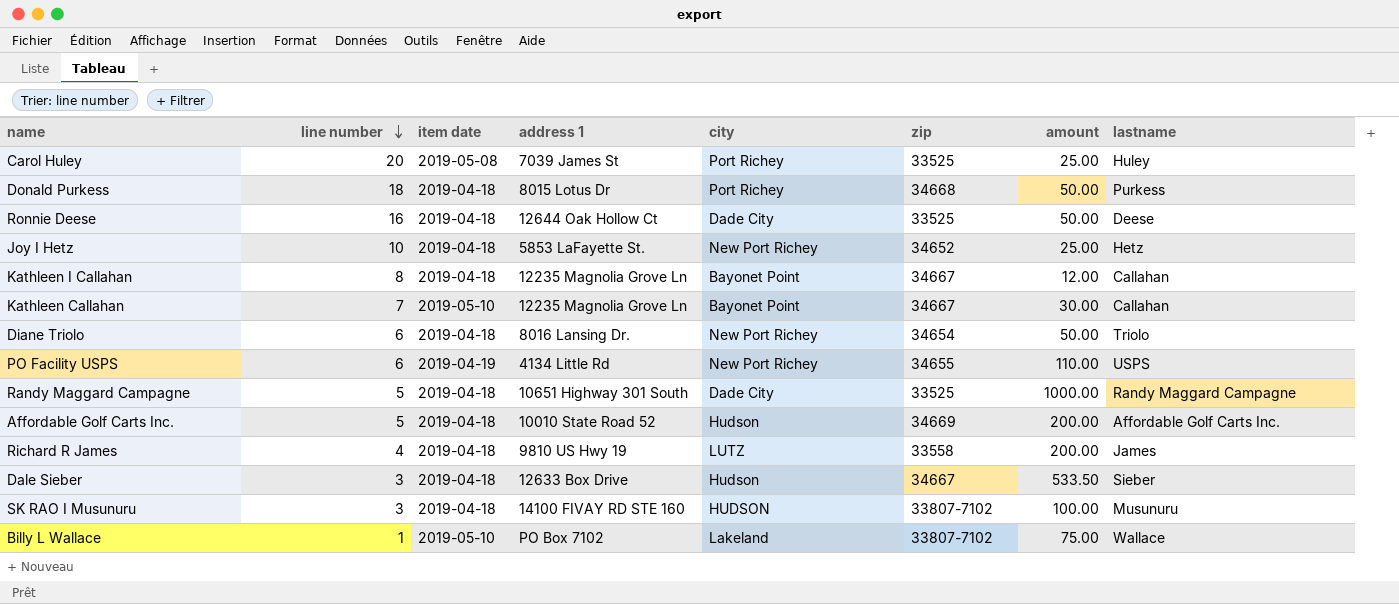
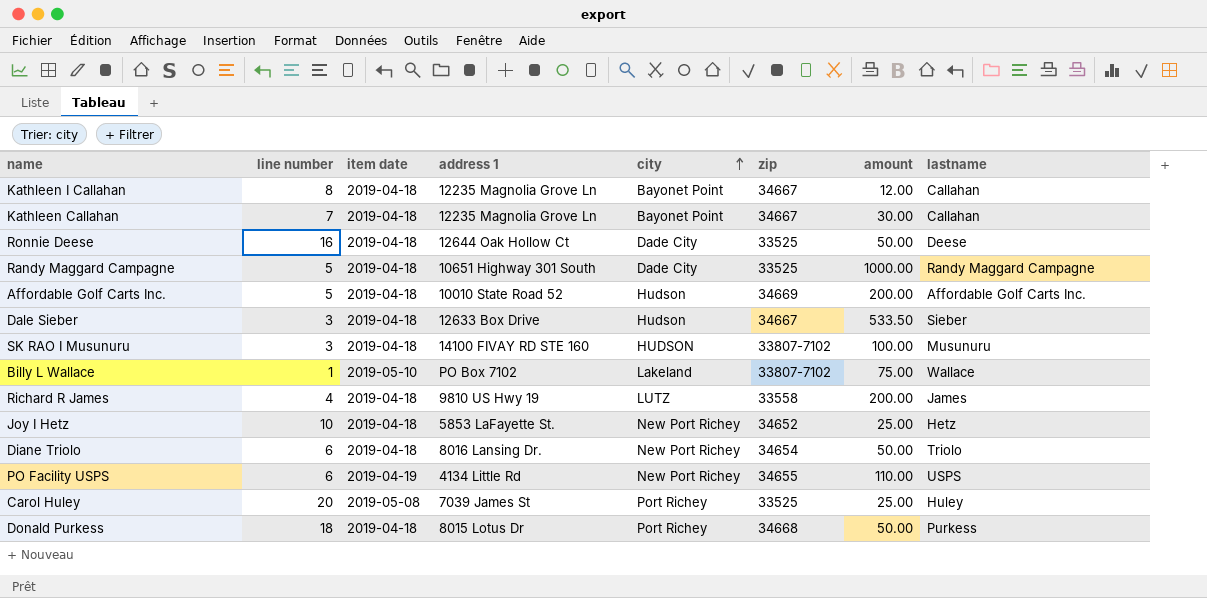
row order: line number descending -> city ascending
Kathleen Callahan | item date: 2019-05-10 -> 2019-04-18

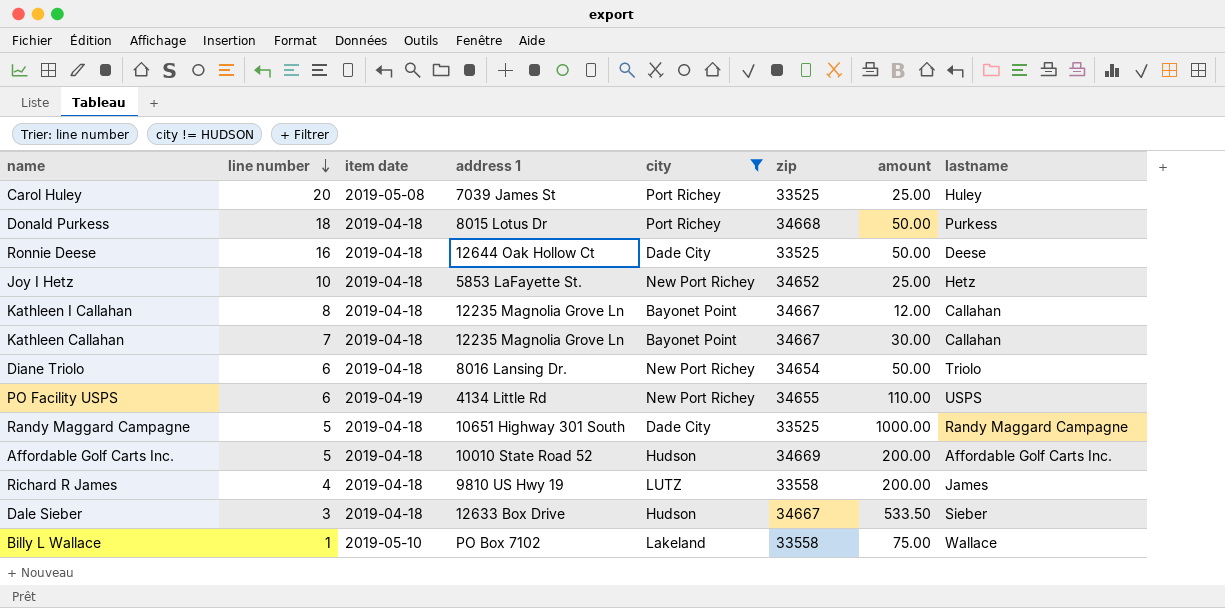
filter: none -> city != HUDSON
row order: city ascending -> line number descending
Billy L Wallace | zip: 33807-7102 -> 33558

